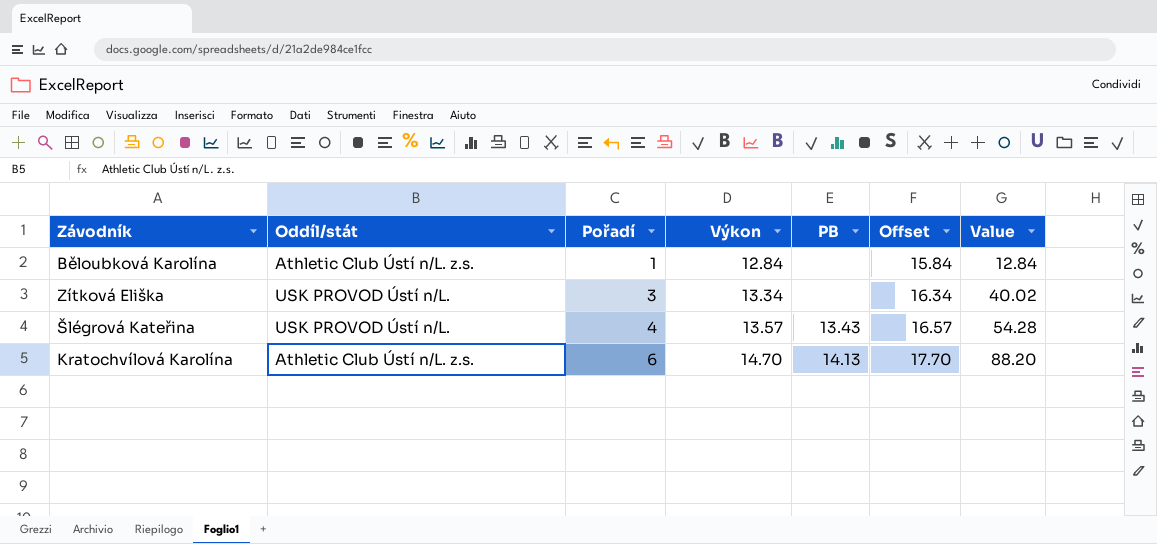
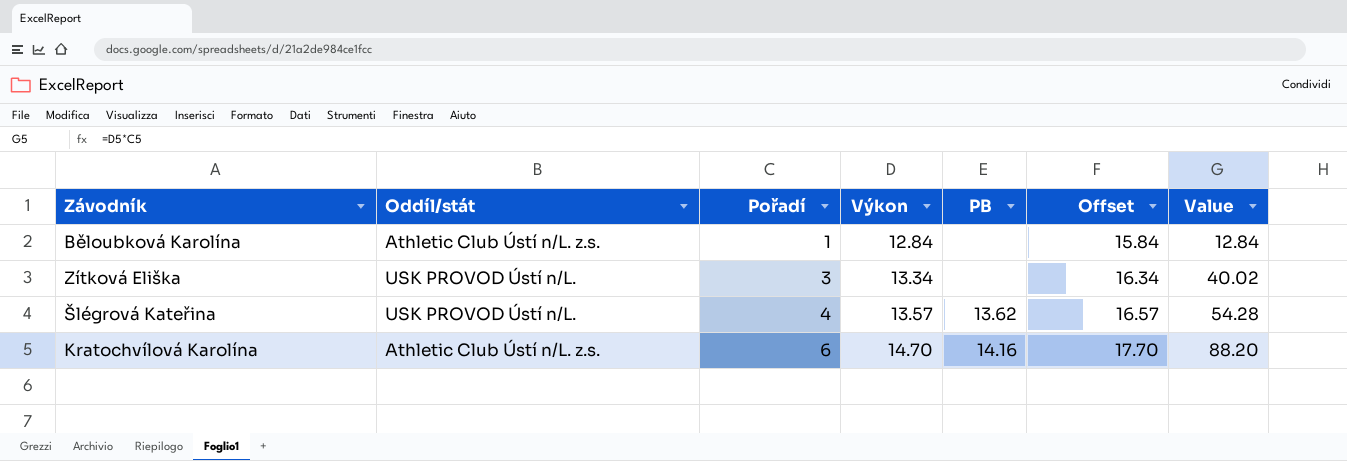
Šlégrová Kateřina | PB: 13.43 -> 13.62
Kratochvílová Karolína | PB: 14.13 -> 14.16

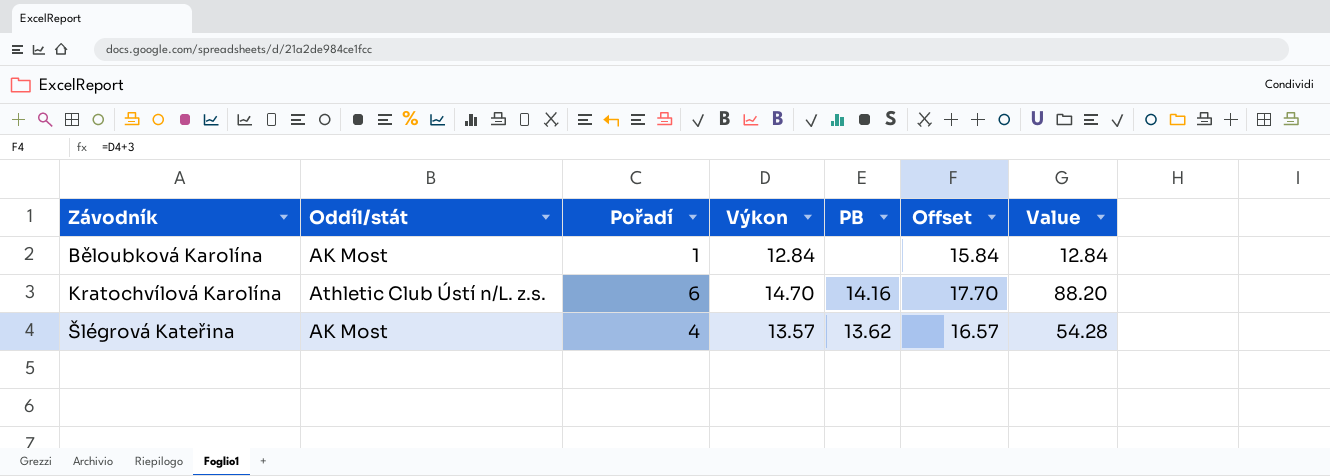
row order: Pořadí ascending -> Závodník ascending
row Zítková Eliška: USK PROVOD Ústí n/L. | 3 | 13.34 | none | 16.34 | 40.02 -> none
Běloubková Karolína | Oddíl/stát: Athletic Club Ústí n/L. z.s. -> AK Most
Šlégrová Kateřina | Oddíl/stát: USK PROVOD Ústí n/L. -> AK Most

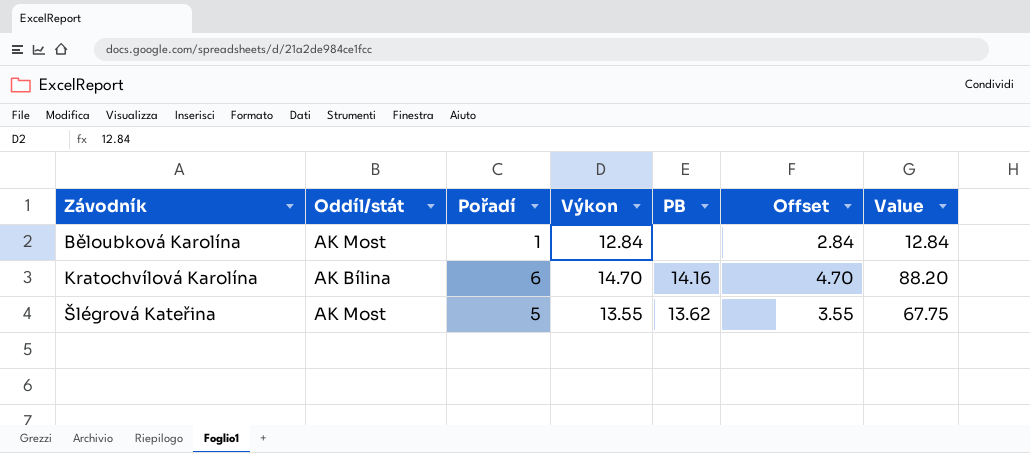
column Offset | formula: [Výkon] + 3 -> [Výkon] - 10
Kratochvílová Karolína | Oddíl/stát: Athletic Club Ústí n/L. z.s. -> AK Bílina
Šlégrová Kateřina | Pořadí: 4 -> 5
Šlégrová Kateřina | Výkon: 13.57 -> 13.55
Šlégrová Kateřina | Value: 54.28 -> 67.75

